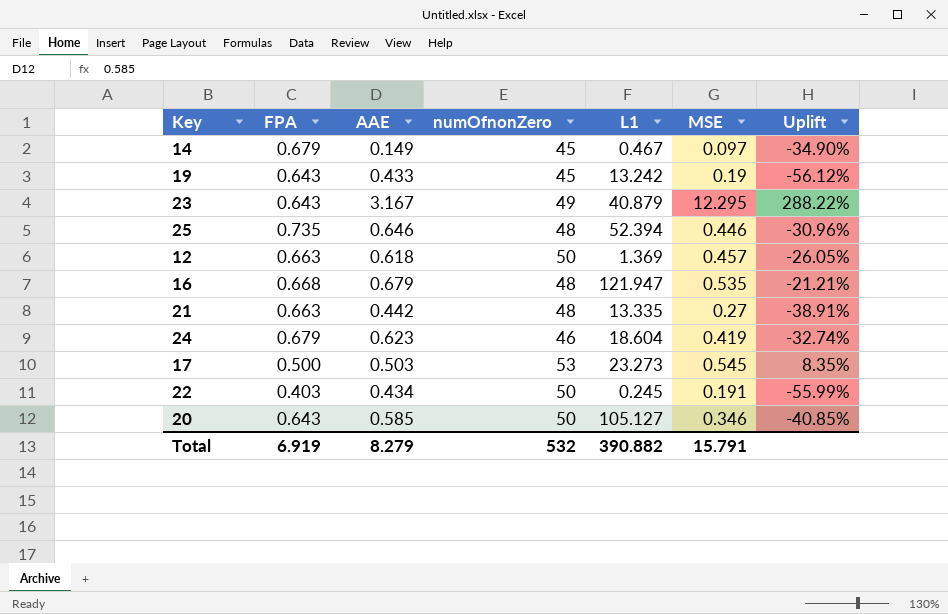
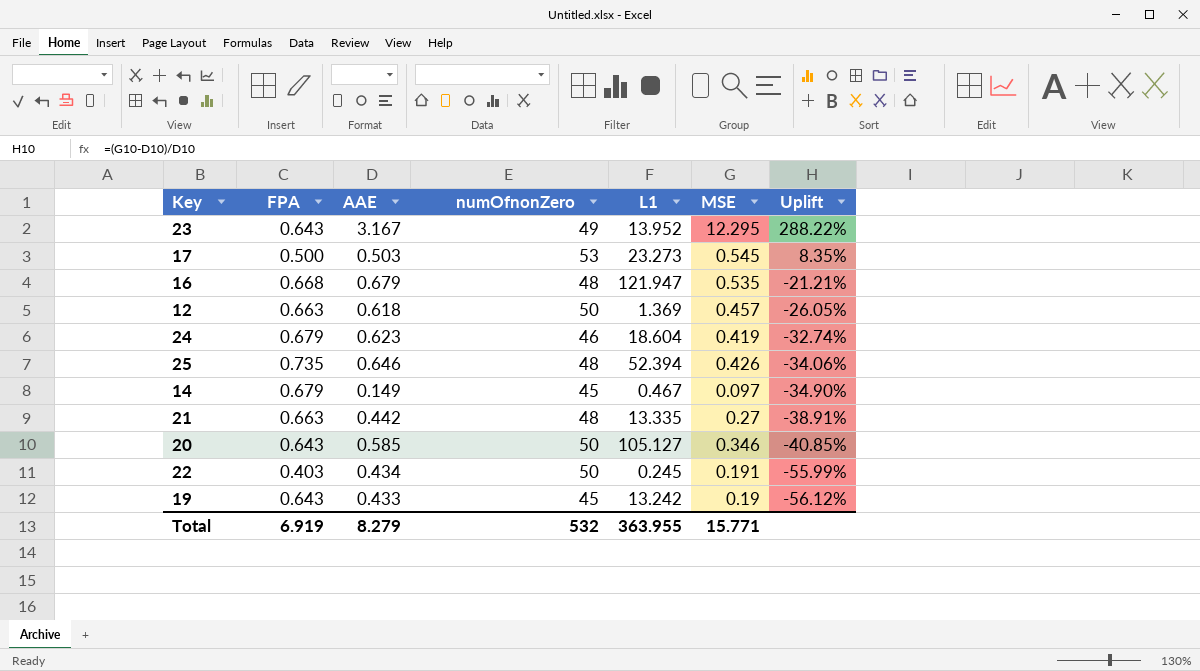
row order: none -> Uplift descending
23 | L1: 40.879 -> 13.952
25 | MSE: 0.446 -> 0.426
25 | Uplift: -30.96% -> -34.06%
Total | L1: 390.882 -> 363.955
Total | MSE: 15.791 -> 15.771

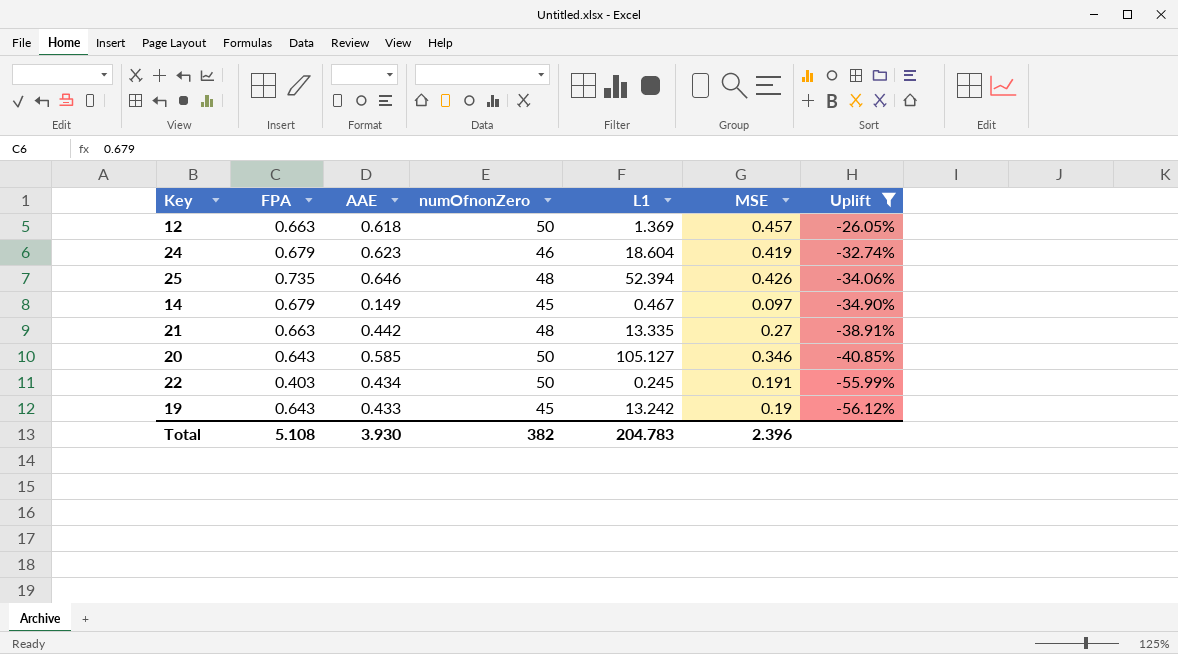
filter: none -> Uplift <= -26.05%
Total | FPA: 6.919 -> 5.108
Total | AAE: 8.279 -> 3.930
Total | numOfnonZero: 532 -> 382
Total | L1: 363.955 -> 204.783
Total | MSE: 15.771 -> 2.396

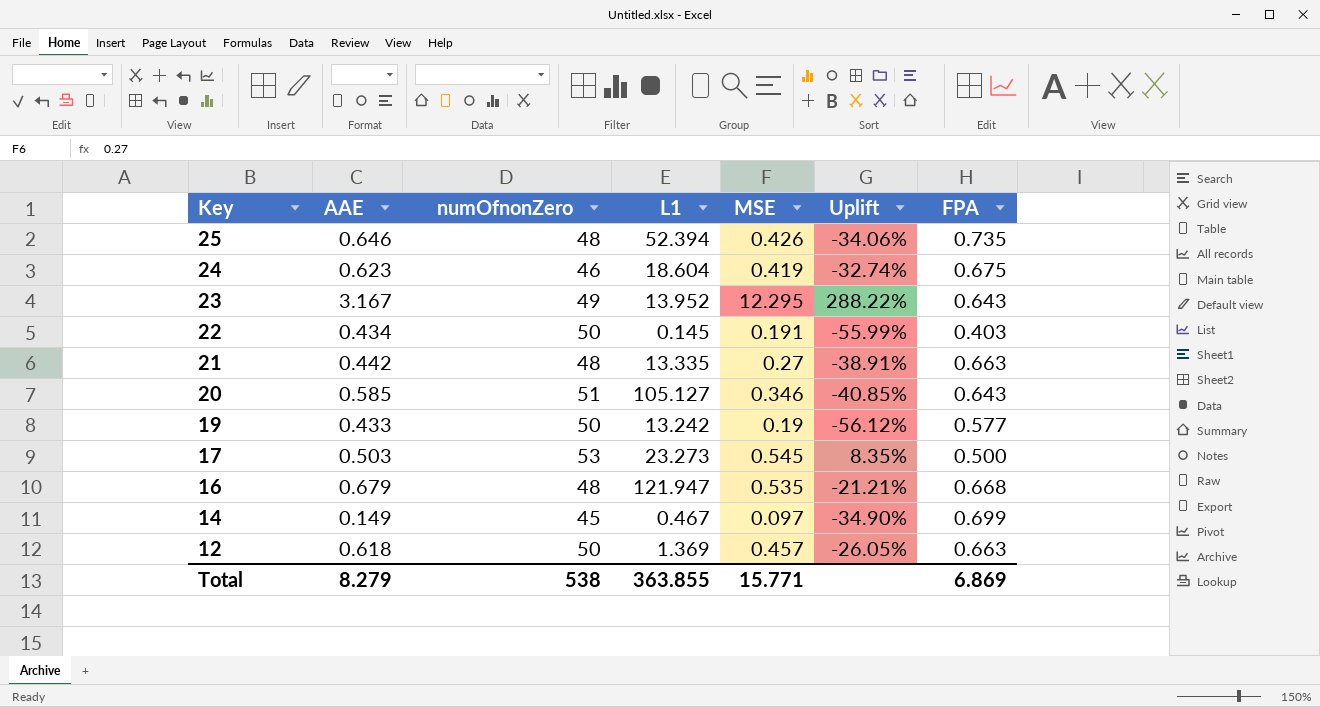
filter: Uplift <= -26.05% -> none
row order: Uplift descending -> Key descending
column FPA | position: 2 -> 7
24 | FPA: 0.679 -> 0.675
22 | L1: 0.245 -> 0.145
20 | numOfnonZero: 50 -> 51
19 | numOfnonZero: 45 -> 50
19 | FPA: 0.643 -> 0.577
14 | FPA: 0.679 -> 0.699
Total | AAE: 3.930 -> 8.279
Total | numOfnonZero: 382 -> 538
Total | L1: 204.783 -> 363.855
Total | MSE: 2.396 -> 15.771
Total | FPA: 5.108 -> 6.869

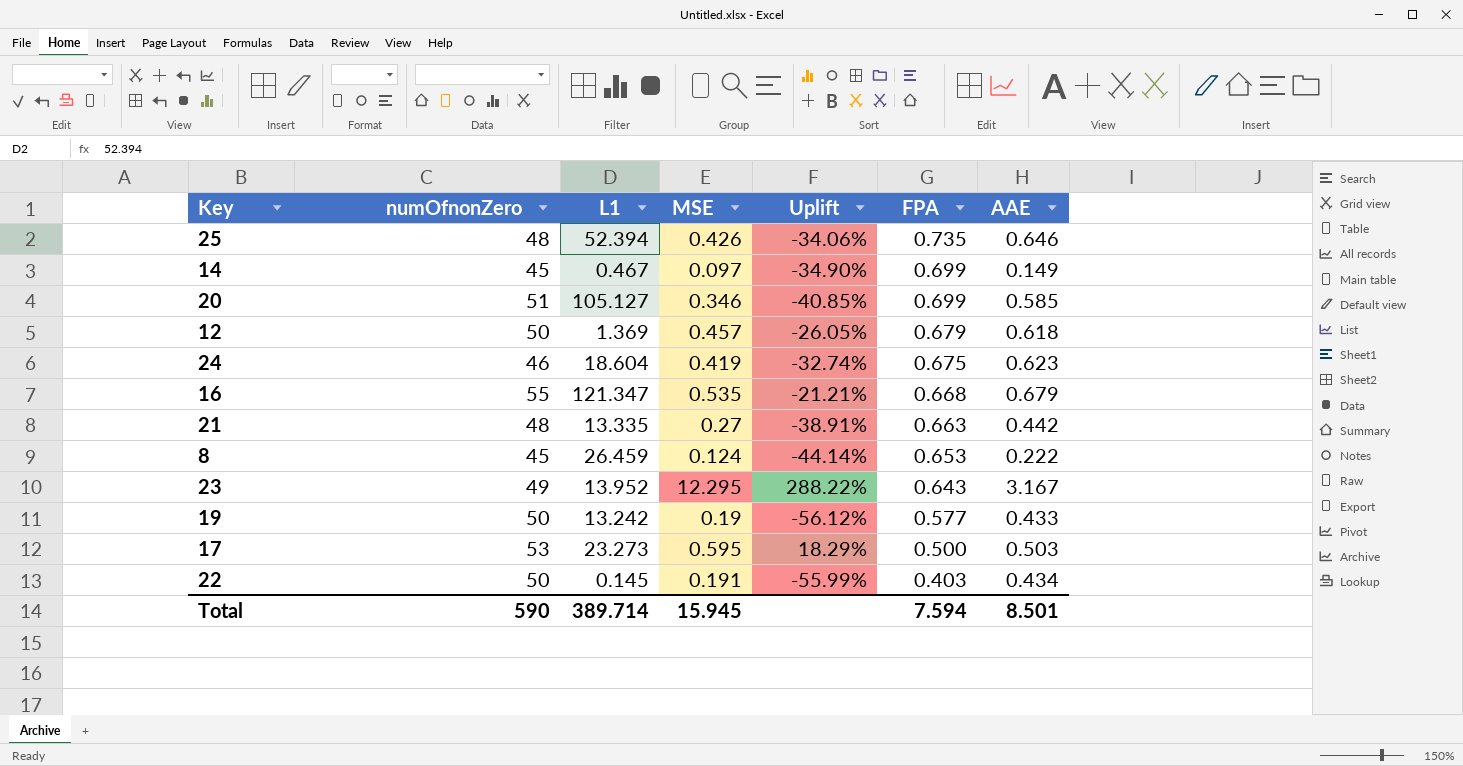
row order: Key descending -> FPA descending
column AAE | position: 2 -> 7
20 | FPA: 0.643 -> 0.699
12 | FPA: 0.663 -> 0.679
16 | numOfnonZero: 48 -> 55
16 | L1: 121.947 -> 121.347
row 8: none -> 45 | 26.459 | 0.124 | -44.14% | 0.653 | 0.222
17 | MSE: 0.545 -> 0.595
17 | Uplift: 8.35% -> 18.29%
Total | numOfnonZero: 538 -> 590
Total | L1: 363.855 -> 389.714
Total | MSE: 15.771 -> 15.945
Total | FPA: 6.869 -> 7.594
Total | AAE: 8.279 -> 8.501

